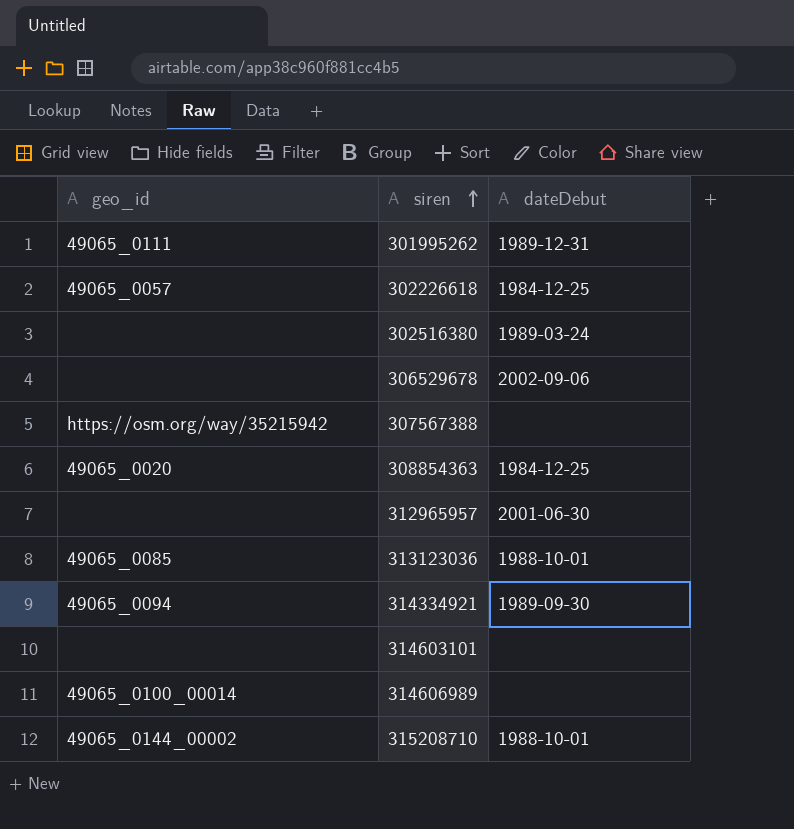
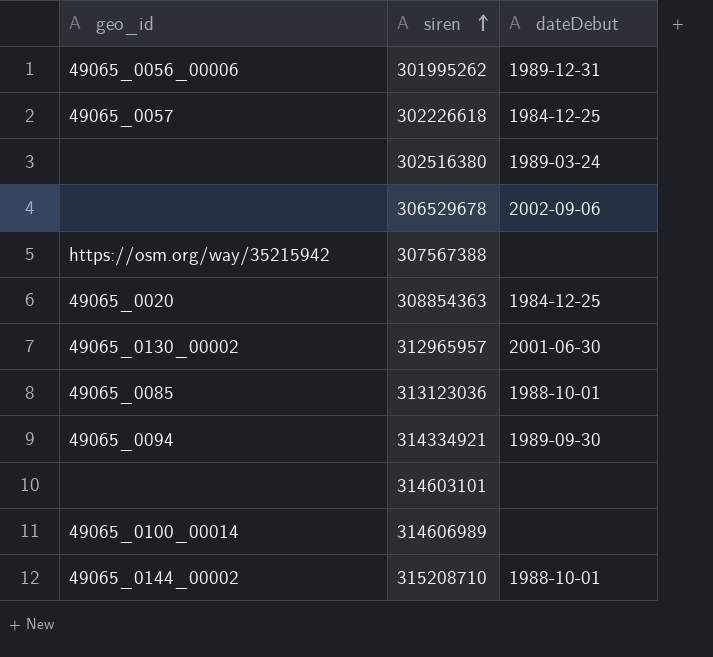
301995262 | geo_id: 49065_0111 -> 49065_0056_00006
312965957 | geo_id: none -> 49065_0130_00002

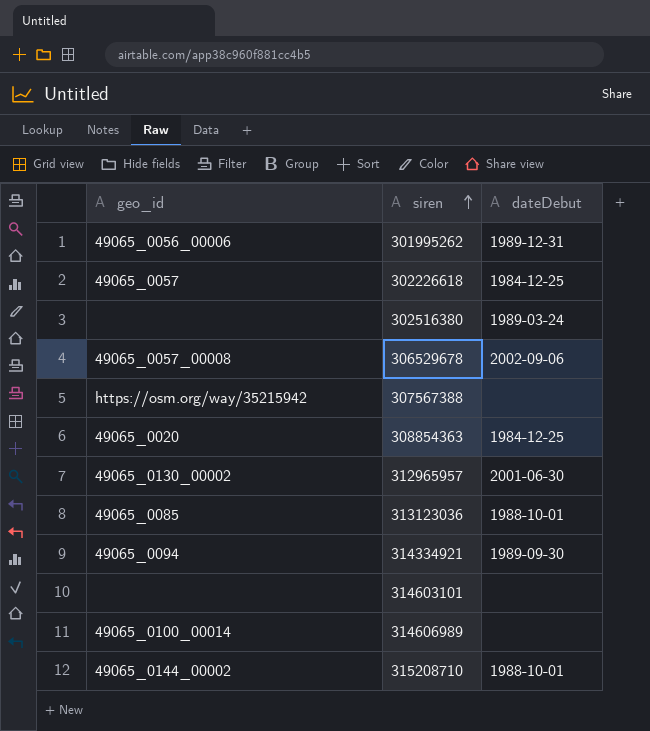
306529678 | geo_id: none -> 49065_0057_00008

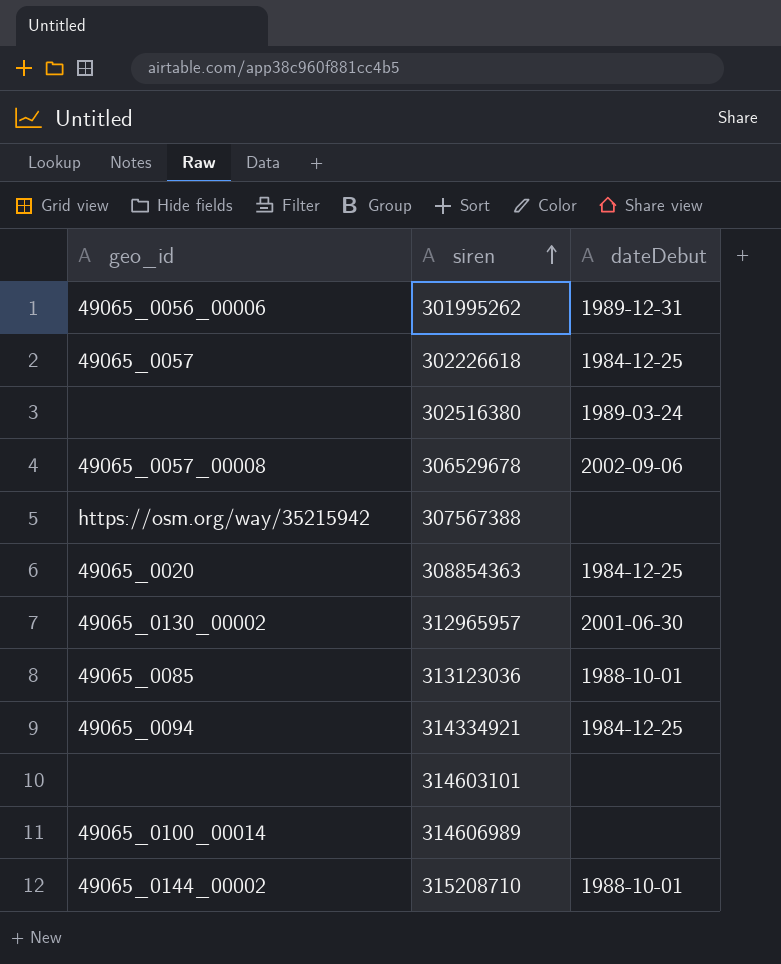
314334921 | dateDebut: 1989-09-30 -> 1984-12-25

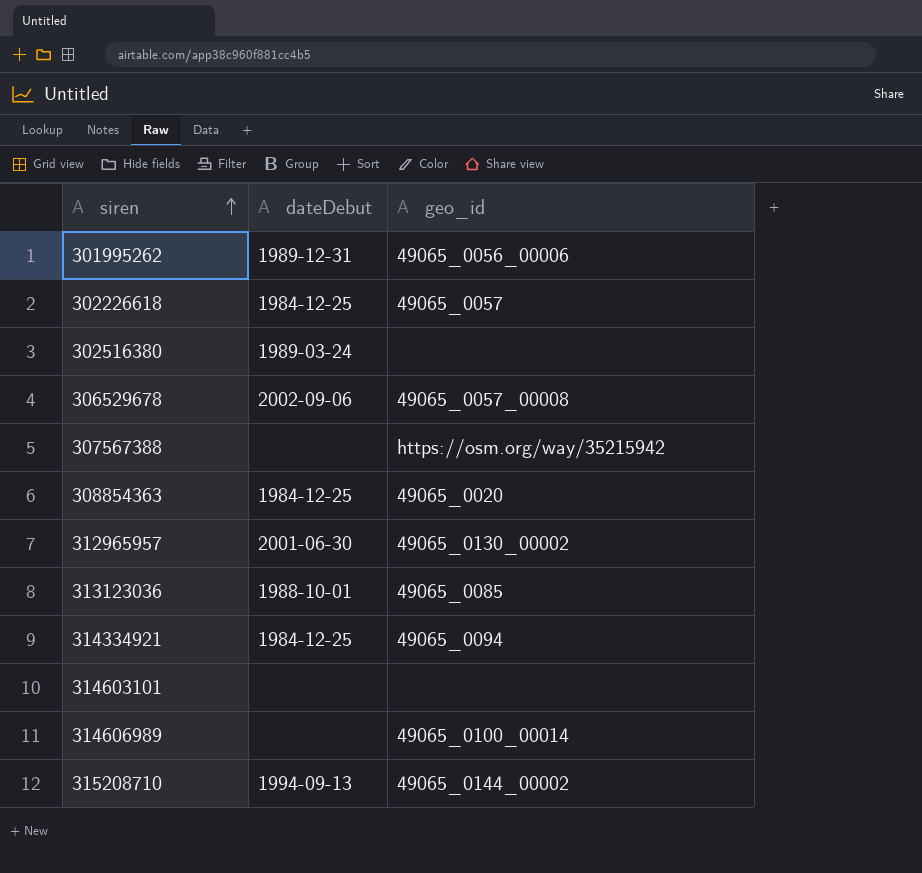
column geo_id | position: 1 -> 3
315208710 | dateDebut: 1988-10-01 -> 1994-09-13

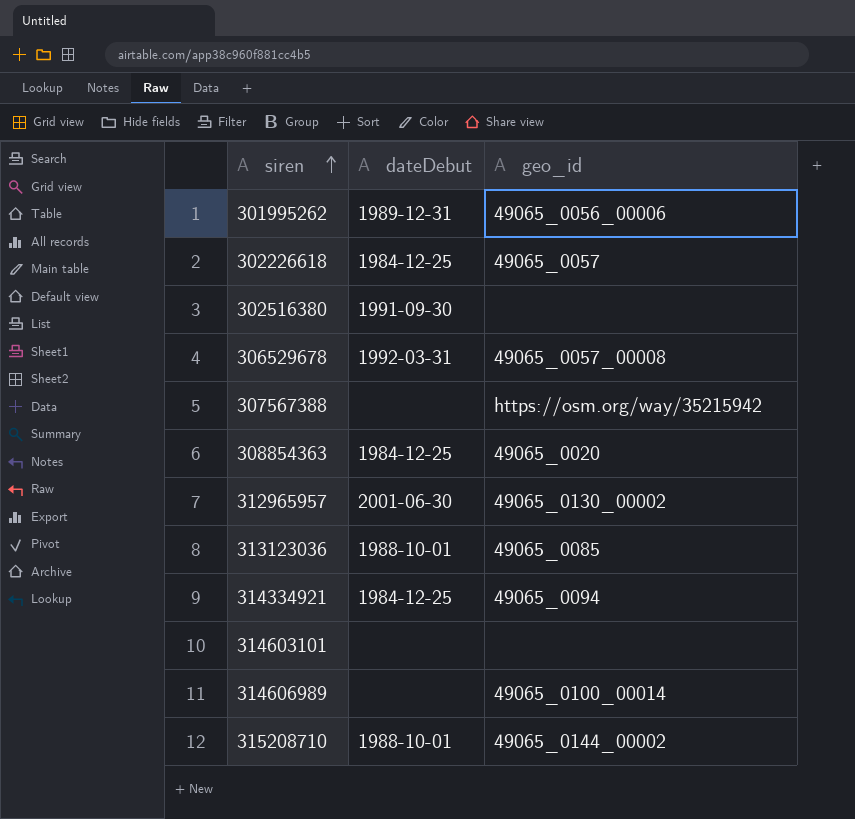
302516380 | dateDebut: 1989-03-24 -> 1991-09-30
306529678 | dateDebut: 2002-09-06 -> 1992-03-31
315208710 | dateDebut: 1994-09-13 -> 1988-10-01

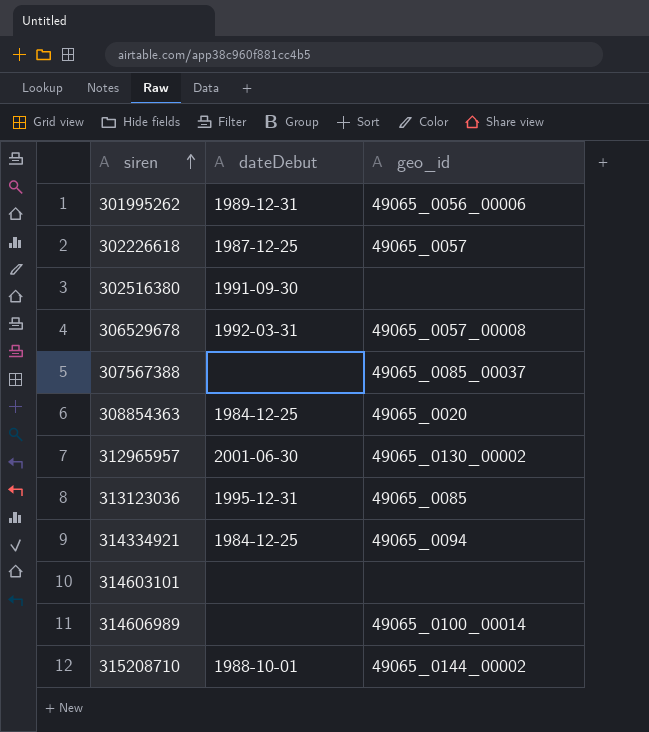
302226618 | dateDebut: 1984-12-25 -> 1987-12-25
307567388 | geo_id: https://osm.org/way/35215942 -> 49065_0085_00037
313123036 | dateDebut: 1988-10-01 -> 1995-12-31

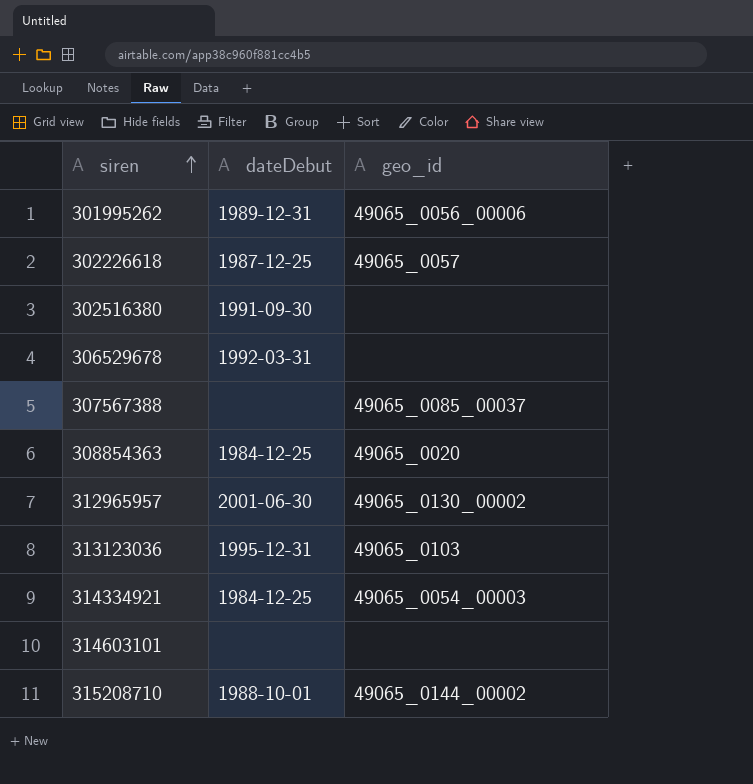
row 314606989: none | 49065_0100_00014 -> none
306529678 | geo_id: 49065_0057_00008 -> none
313123036 | geo_id: 49065_0085 -> 49065_0103
314334921 | geo_id: 49065_0094 -> 49065_0054_00003

